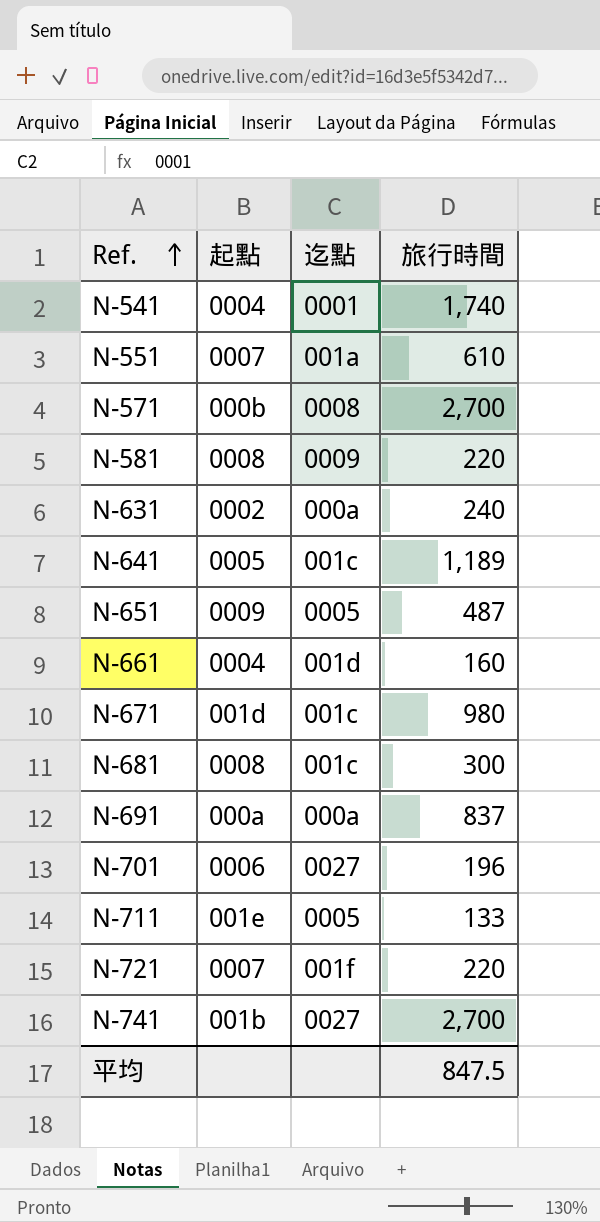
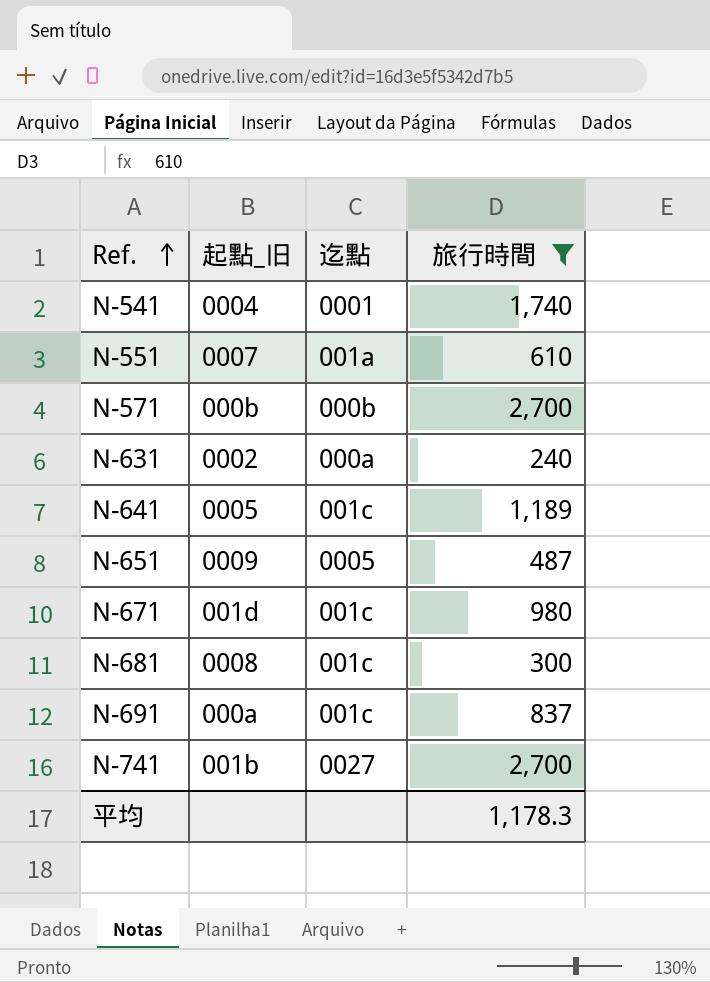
filter: none -> 旅行時間 >= 240
column name: 起點 -> 起點_旧
N-571 | 迄點: 0008 -> 000b
N-691 | 迄點: 000a -> 001c
平均 | 旅行時間: 847.5 -> 1,178.3

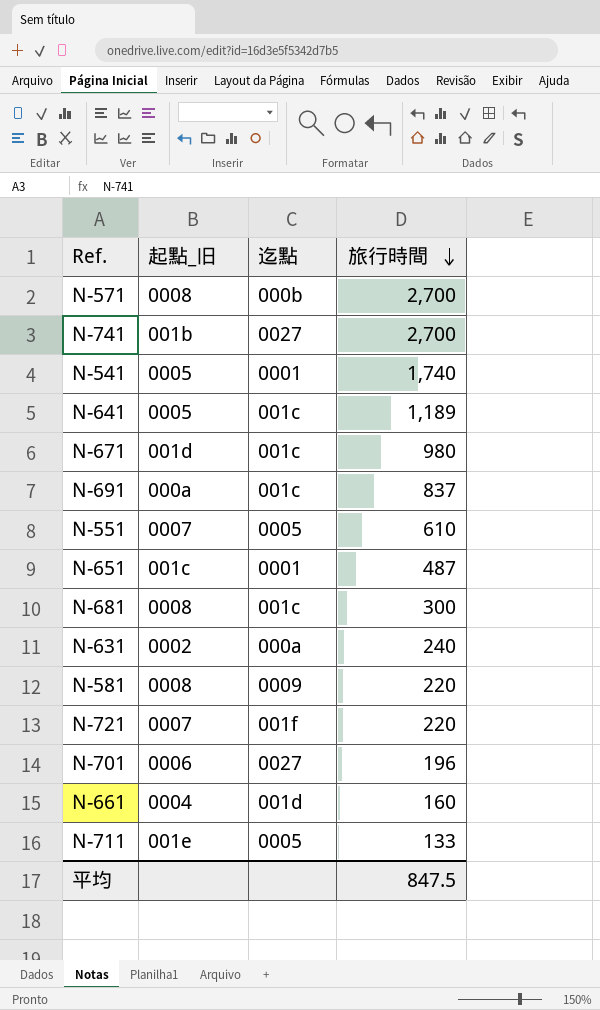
filter: 旅行時間 >= 240 -> none
row order: Ref. ascending -> 旅行時間 descending
N-571 | 起點_旧: 000b -> 0008
N-541 | 起點_旧: 0004 -> 0005
N-551 | 迄點: 001a -> 0005
N-651 | 起點_旧: 0009 -> 001c
N-651 | 迄點: 0005 -> 0001
平均 | 旅行時間: 1,178.3 -> 847.5

